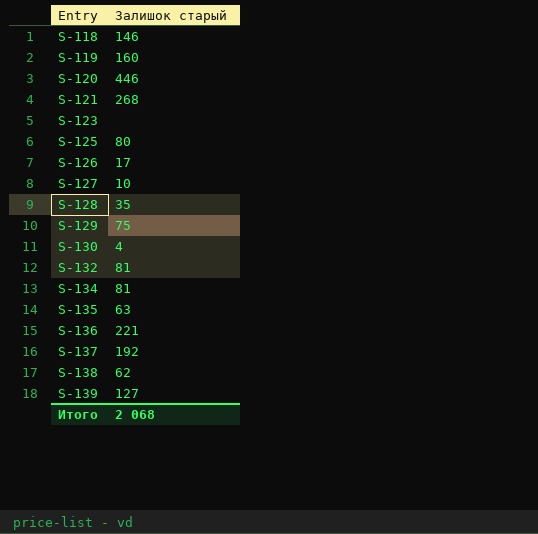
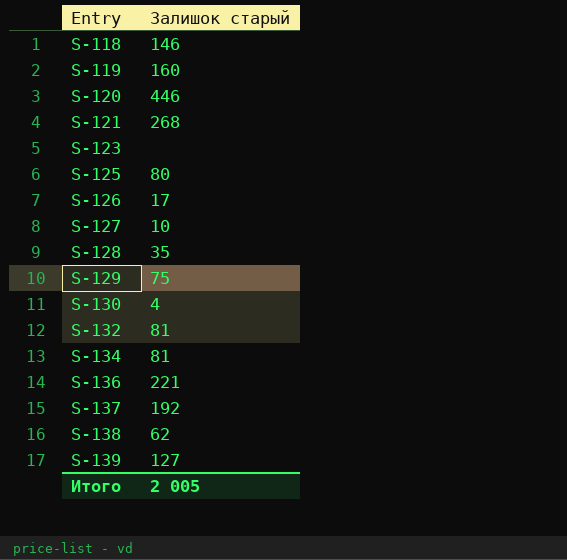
row S-135: 63 -> none
Итого | Залишок старый: 2 068 -> 2 005

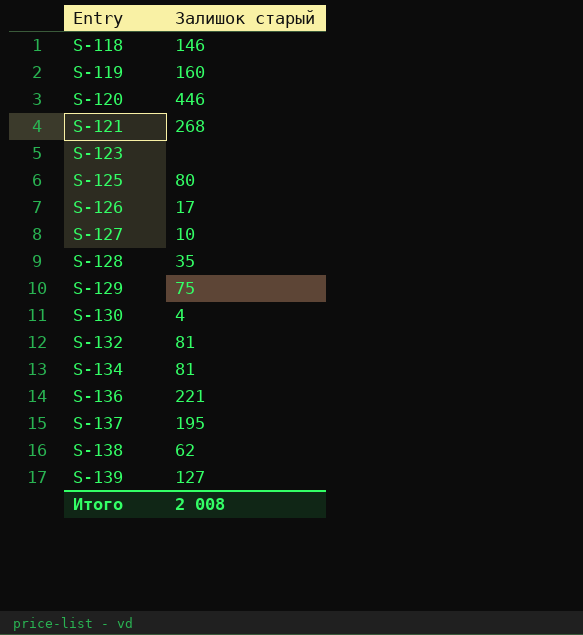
S-137 | Залишок старый: 192 -> 195
Итого | Залишок старый: 2 005 -> 2 008

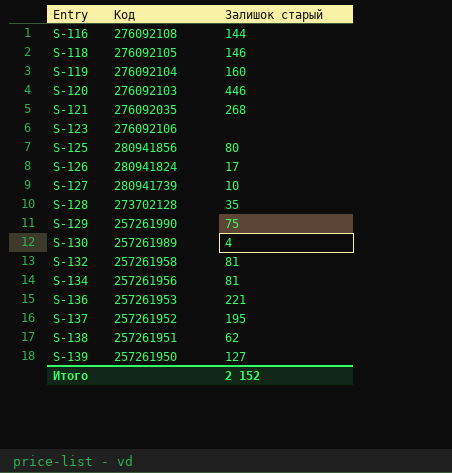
column Код | position: none -> 2
row S-116: none -> 276092108 | 144
Итого | Залишок старый: 2 008 -> 2 152

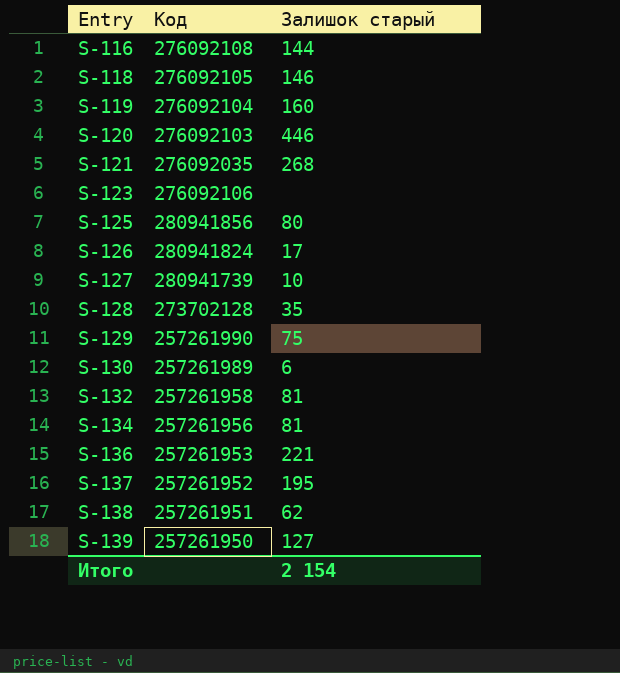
S-130 | Залишок старый: 4 -> 6
Итого | Залишок старый: 2 152 -> 2 154

